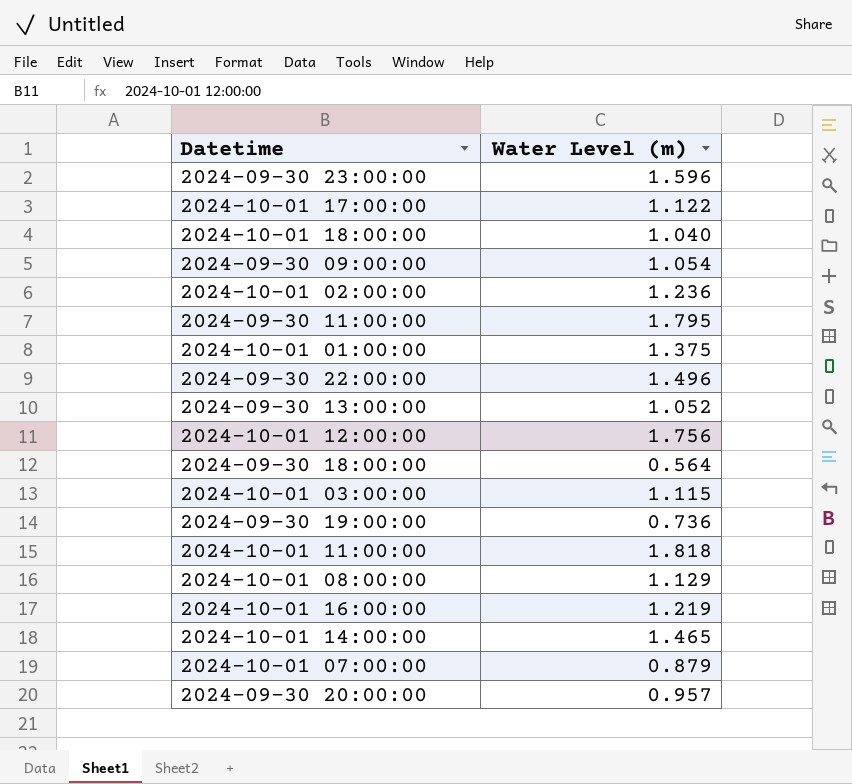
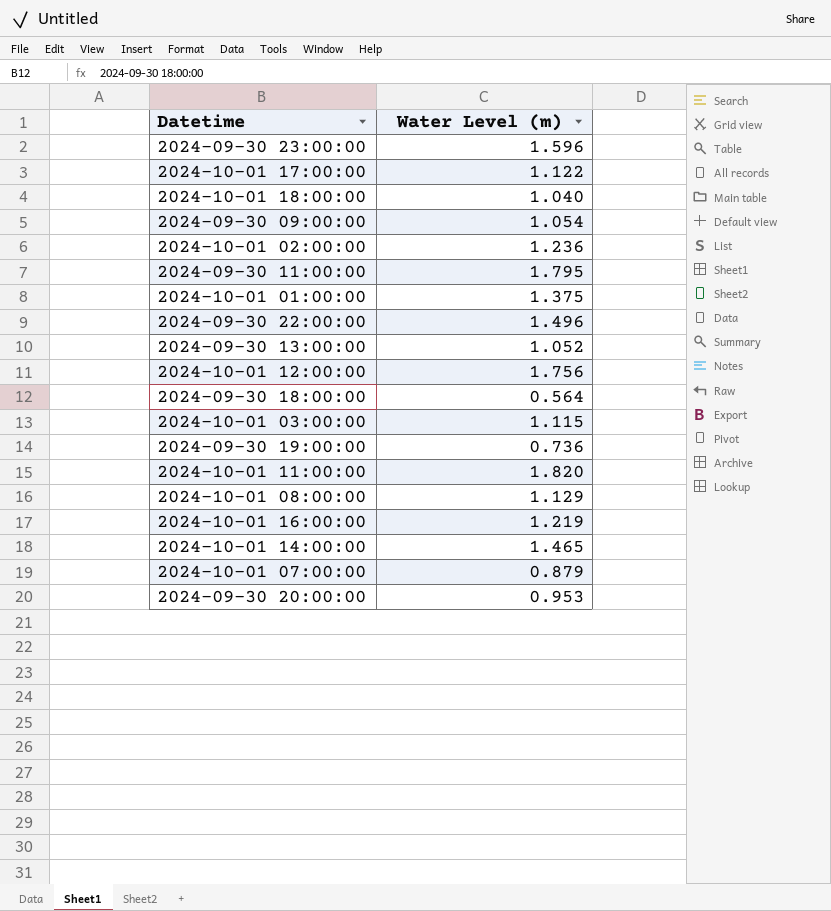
2024-10-01 11:00:00 | Water Level (m): 1.818 -> 1.820
2024-09-30 20:00:00 | Water Level (m): 0.957 -> 0.953

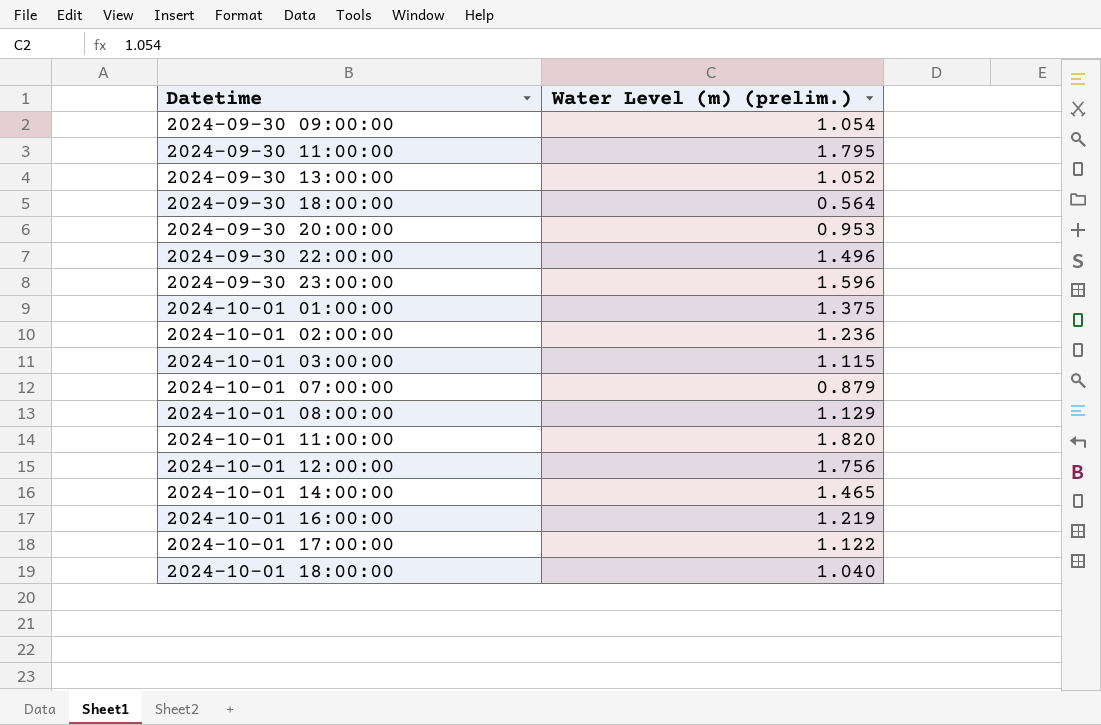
row order: none -> Datetime ascending
column name: Water Level (m) -> Water Level (m) (prelim.)
row 2024-09-30 19:00:00: 0.736 -> none

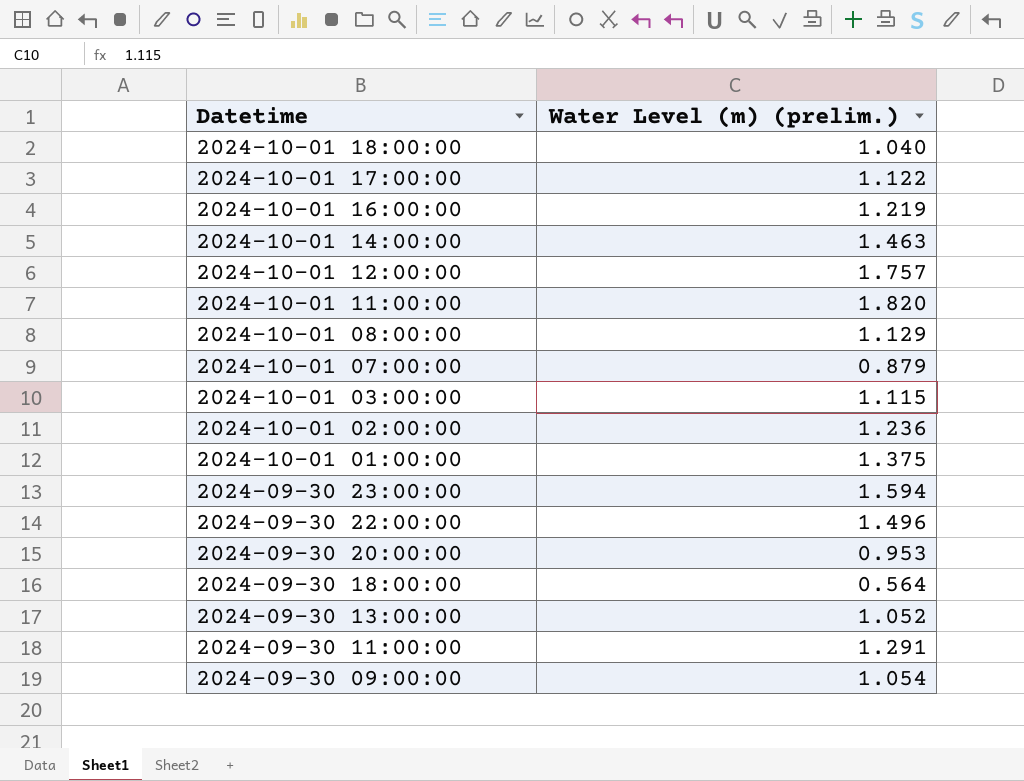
row order: Datetime ascending -> Datetime descending
2024-10-01 14:00:00 | Water Level (m) (prelim.): 1.465 -> 1.463
2024-10-01 12:00:00 | Water Level (m) (prelim.): 1.756 -> 1.757
2024-09-30 23:00:00 | Water Level (m) (prelim.): 1.596 -> 1.594
2024-09-30 11:00:00 | Water Level (m) (prelim.): 1.795 -> 1.291

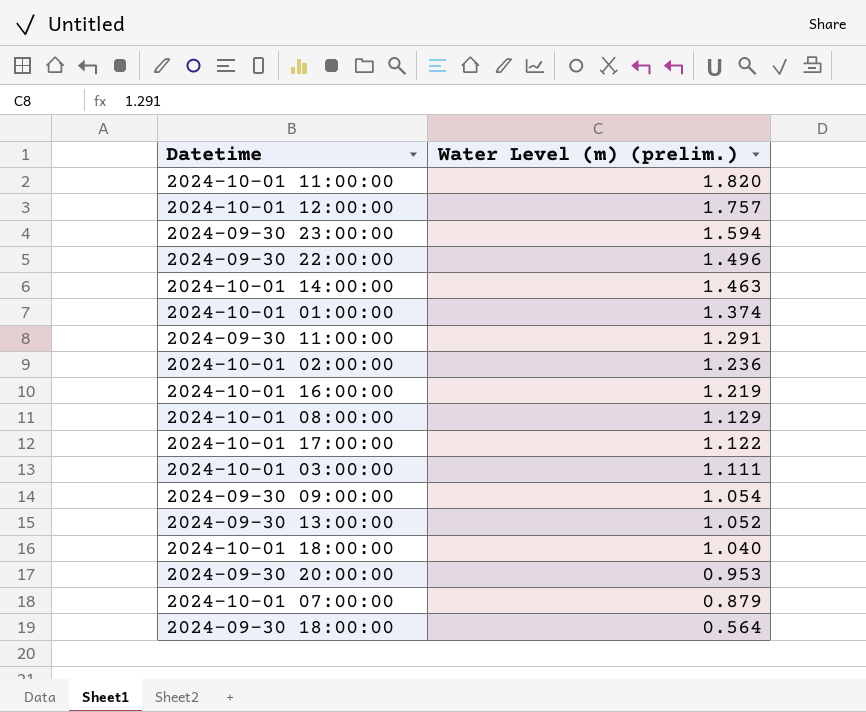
row order: Datetime descending -> Water Level (m) (prelim.) descending
2024-10-01 01:00:00 | Water Level (m) (prelim.): 1.375 -> 1.374
2024-10-01 03:00:00 | Water Level (m) (prelim.): 1.115 -> 1.111

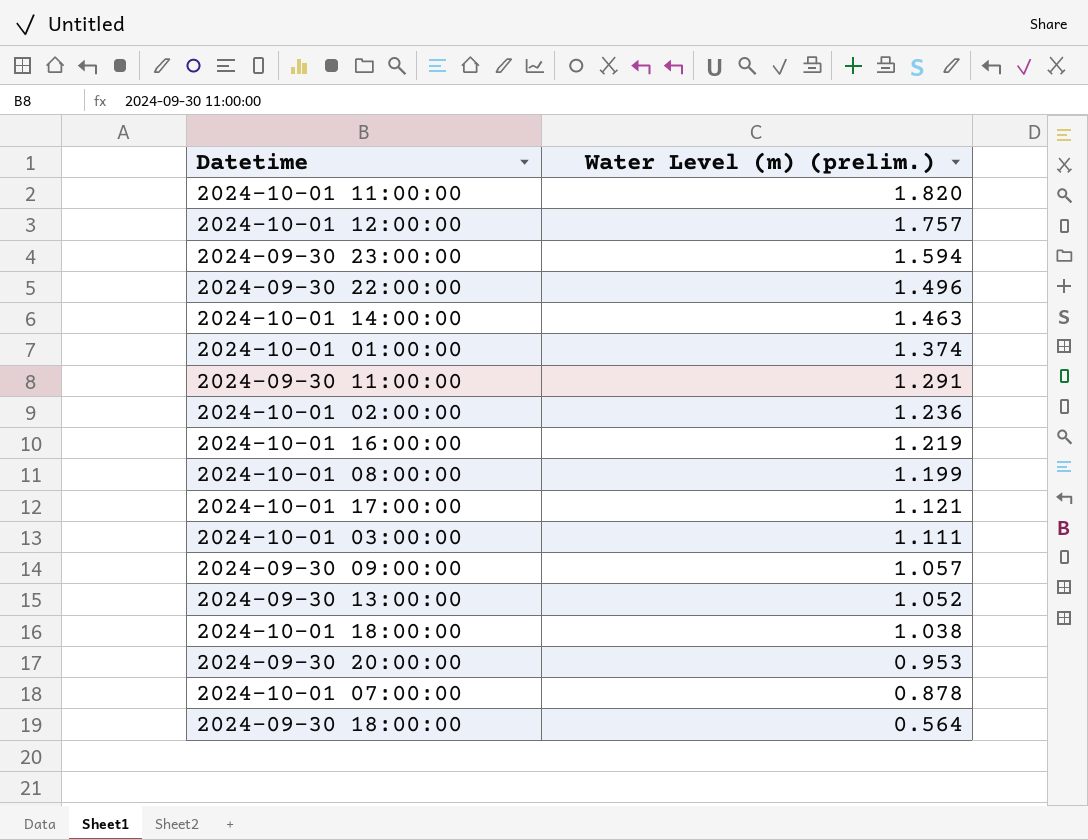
2024-10-01 08:00:00 | Water Level (m) (prelim.): 1.129 -> 1.199
2024-10-01 17:00:00 | Water Level (m) (prelim.): 1.122 -> 1.121
2024-09-30 09:00:00 | Water Level (m) (prelim.): 1.054 -> 1.057
2024-10-01 18:00:00 | Water Level (m) (prelim.): 1.040 -> 1.038
2024-10-01 07:00:00 | Water Level (m) (prelim.): 0.879 -> 0.878

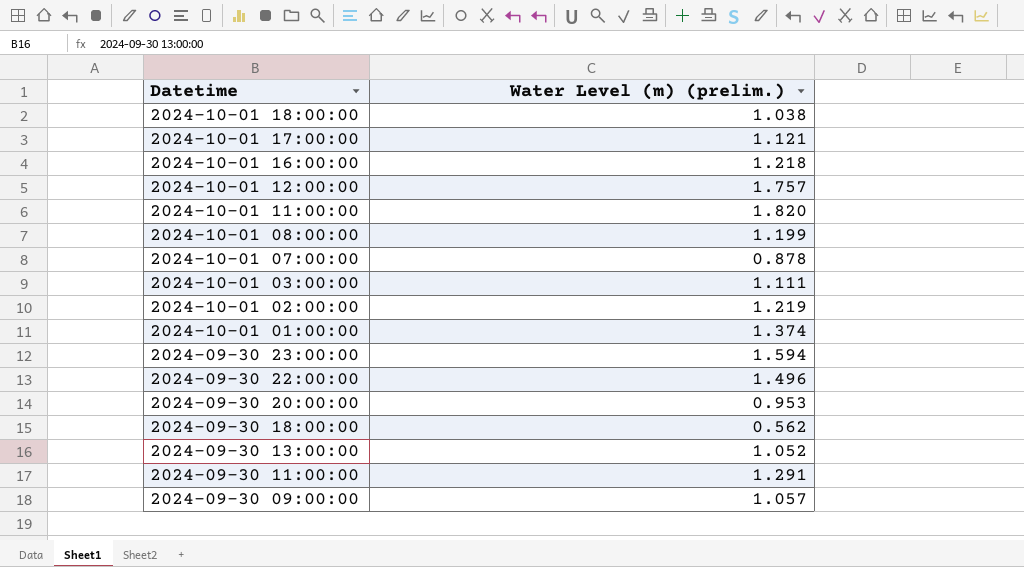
row order: Water Level (m) (prelim.) descending -> Datetime descending
row 2024-10-01 14:00:00: 1.463 -> none
2024-10-01 16:00:00 | Water Level (m) (prelim.): 1.219 -> 1.218
2024-10-01 02:00:00 | Water Level (m) (prelim.): 1.236 -> 1.219
2024-09-30 18:00:00 | Water Level (m) (prelim.): 0.564 -> 0.562

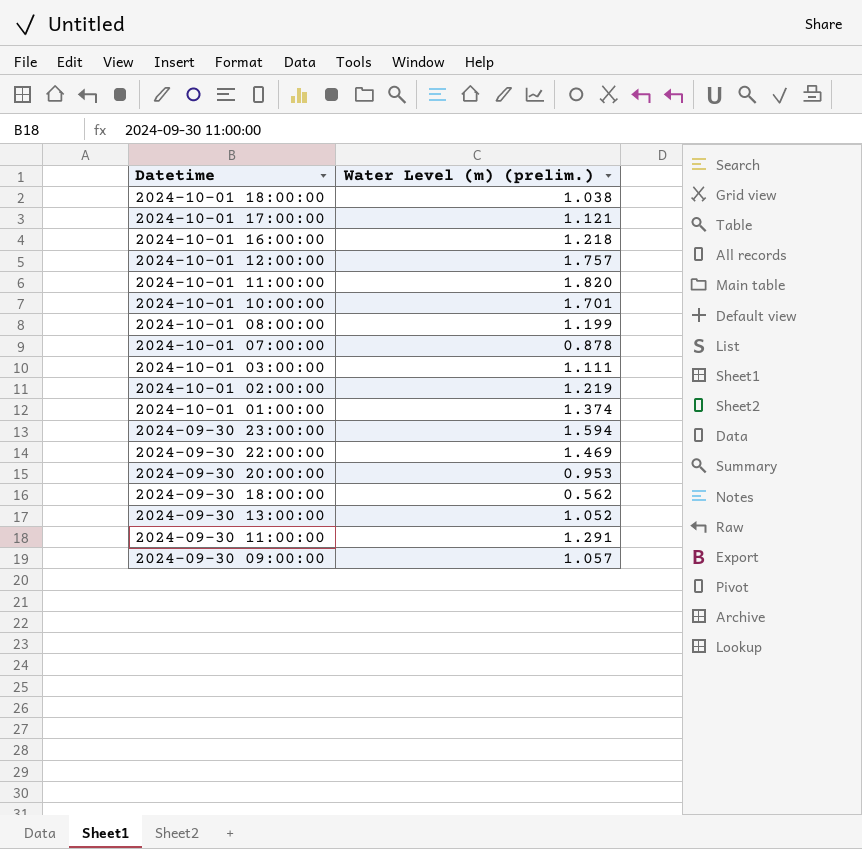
row 2024-10-01 10:00:00: none -> 1.701
2024-09-30 22:00:00 | Water Level (m) (prelim.): 1.496 -> 1.469

